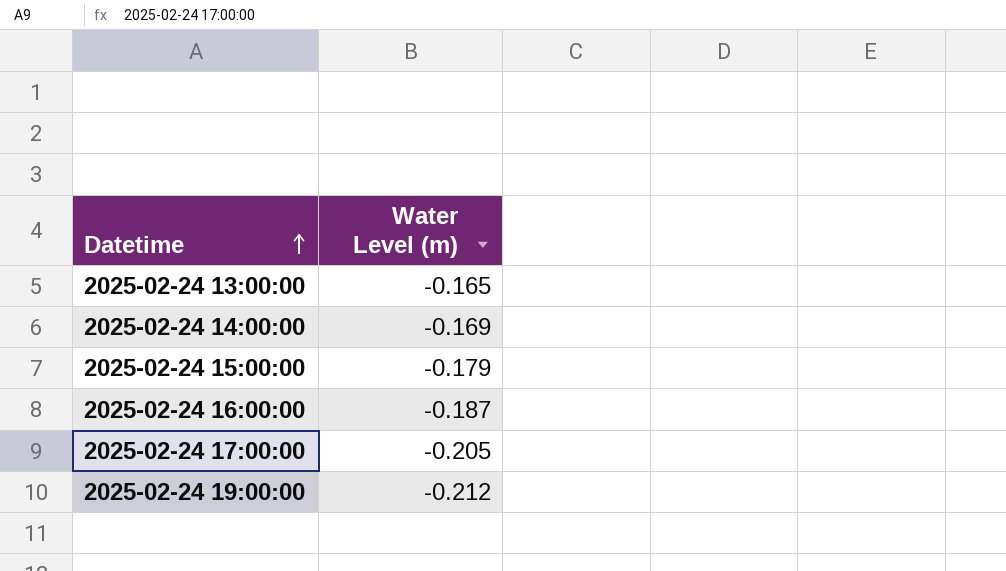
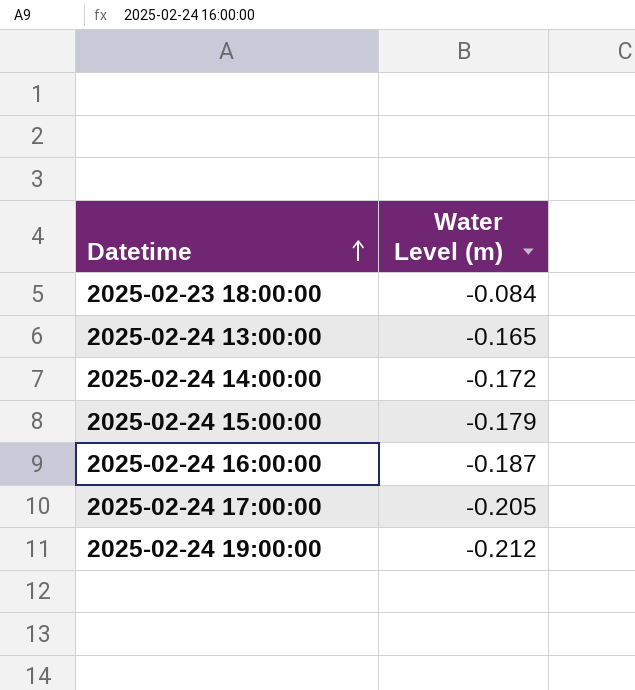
row 2025-02-23 18:00:00: none -> -0.084
2025-02-24 14:00:00 | Water Level (m): -0.169 -> -0.172

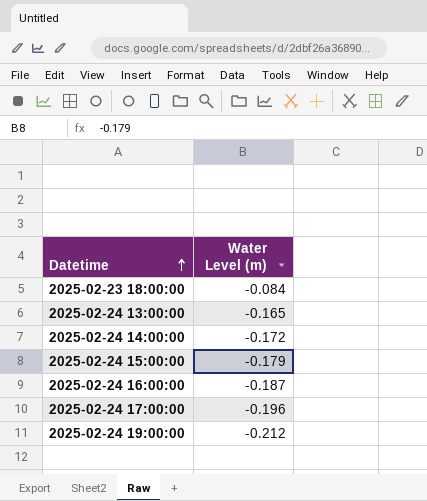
2025-02-24 17:00:00 | Water Level (m): -0.205 -> -0.196

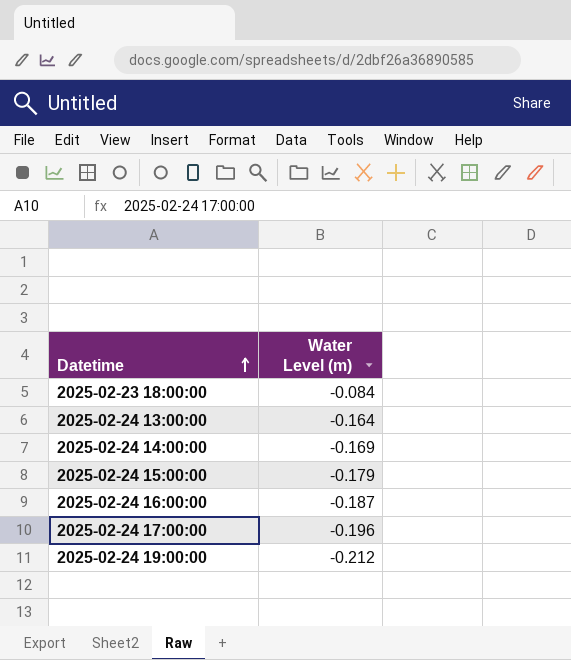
2025-02-24 13:00:00 | Water Level (m): -0.165 -> -0.164
2025-02-24 14:00:00 | Water Level (m): -0.172 -> -0.169

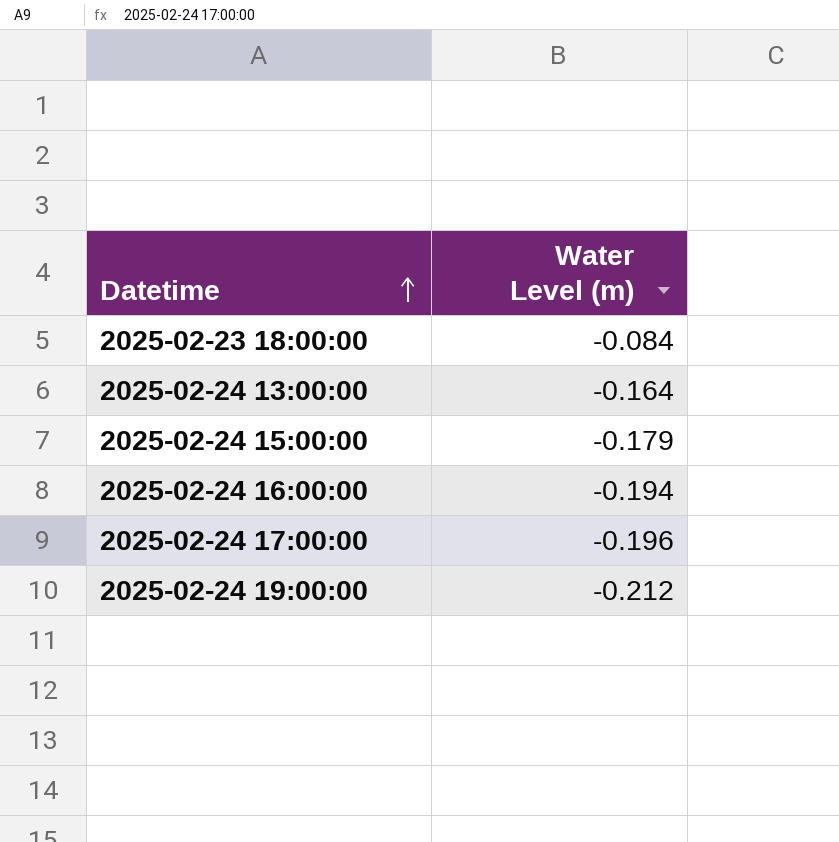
row 2025-02-24 14:00:00: -0.169 -> none
2025-02-24 16:00:00 | Water Level (m): -0.187 -> -0.194

